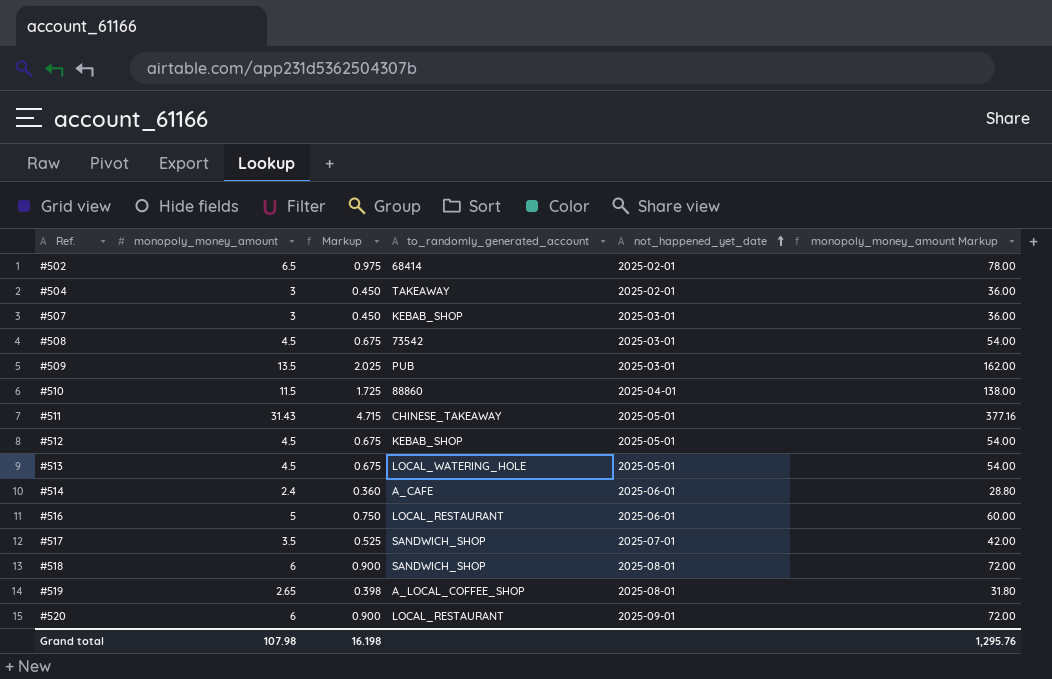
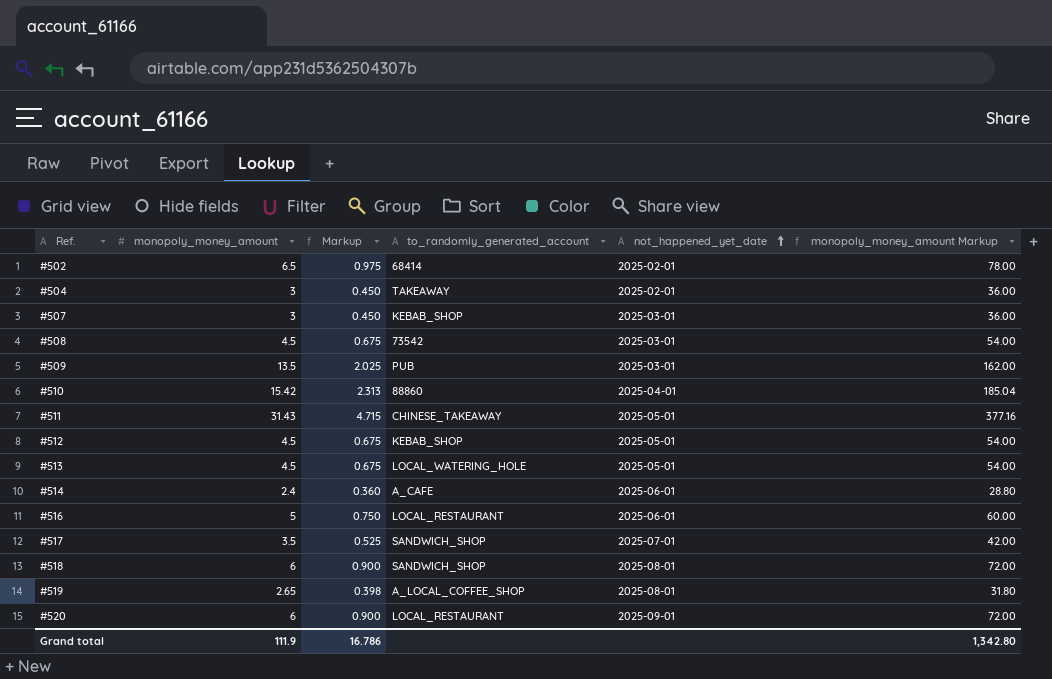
#510 | monopoly_money_amount: 11.5 -> 15.42
#510 | Markup: 1.725 -> 2.313
#510 | monopoly_money_amount Markup: 138.00 -> 185.04
Grand total | monopoly_money_amount: 107.98 -> 111.9
Grand total | Markup: 16.198 -> 16.786
Grand total | monopoly_money_amount Markup: 1,295.76 -> 1,342.80

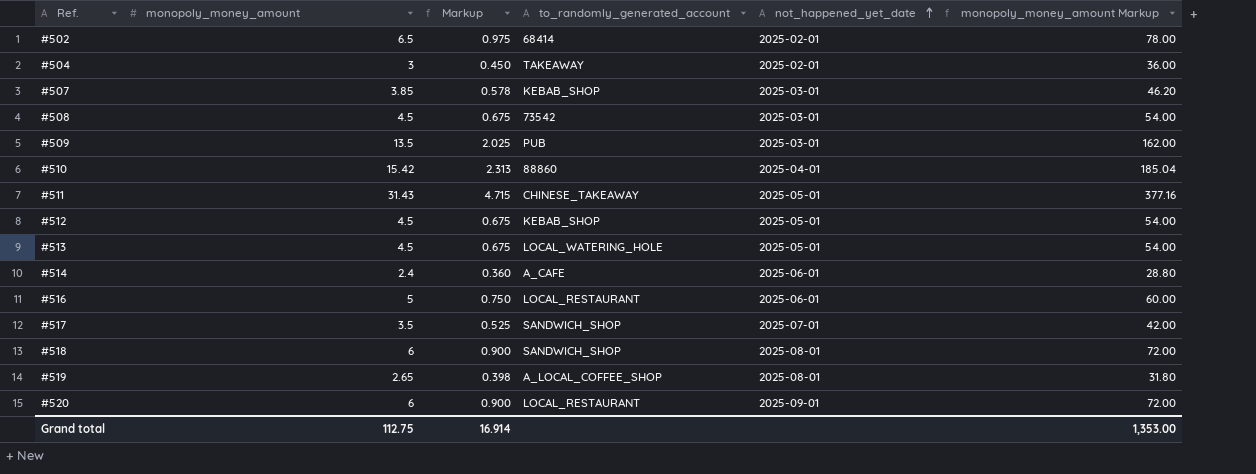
#507 | monopoly_money_amount: 3 -> 3.85
#507 | Markup: 0.450 -> 0.578
#507 | monopoly_money_amount Markup: 36.00 -> 46.20
Grand total | monopoly_money_amount: 111.9 -> 112.75
Grand total | Markup: 16.786 -> 16.914
Grand total | monopoly_money_amount Markup: 1,342.80 -> 1,353.00

